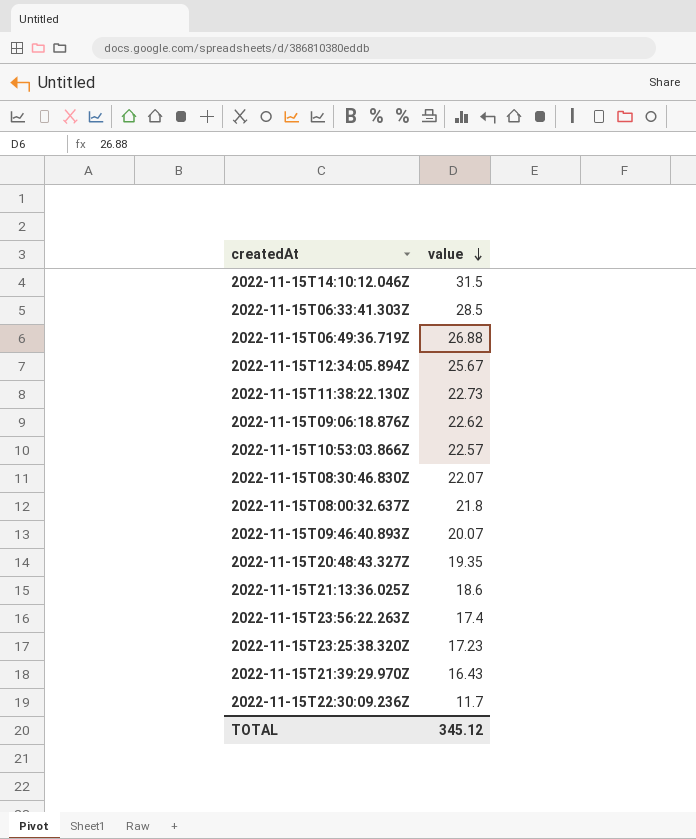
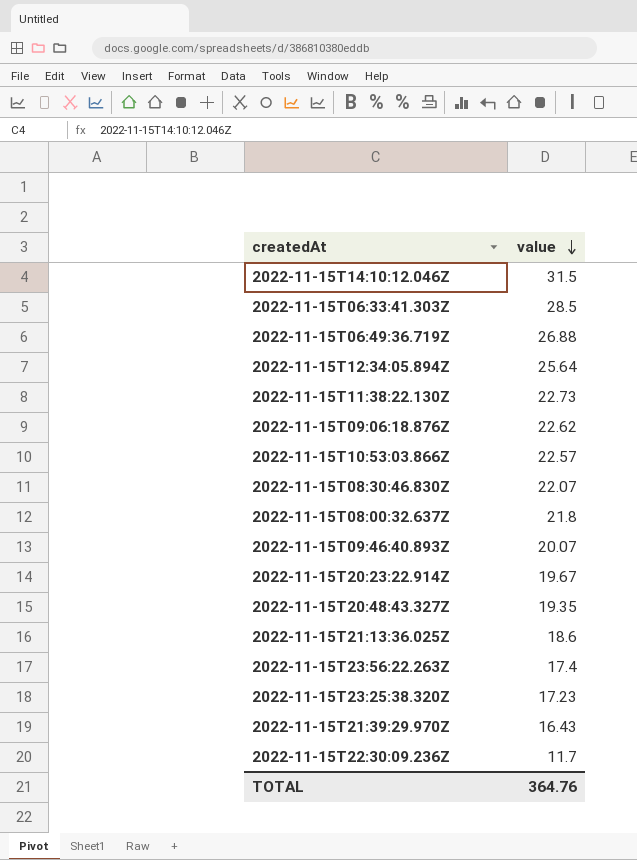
2022-11-15T12:34:05.894Z | value: 25.67 -> 25.64
row 2022-11-15T20:23:22.914Z: none -> 19.67
TOTAL | value: 345.12 -> 364.76

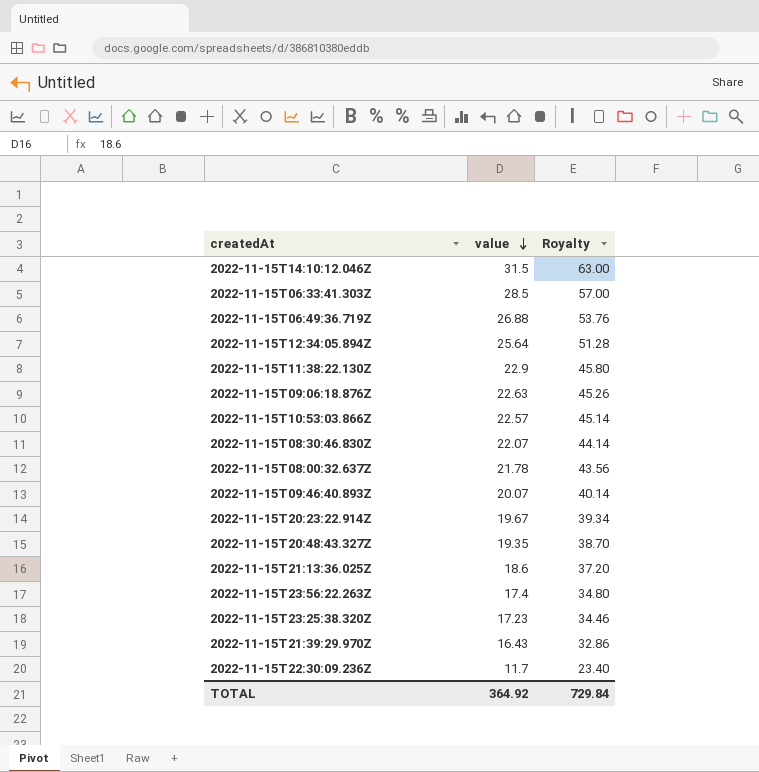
column Royalty | formula: none -> [value] * 2
2022-11-15T11:38:22.130Z | value: 22.73 -> 22.9
2022-11-15T09:06:18.876Z | value: 22.62 -> 22.63
2022-11-15T08:00:32.637Z | value: 21.8 -> 21.78
TOTAL | value: 364.76 -> 364.92

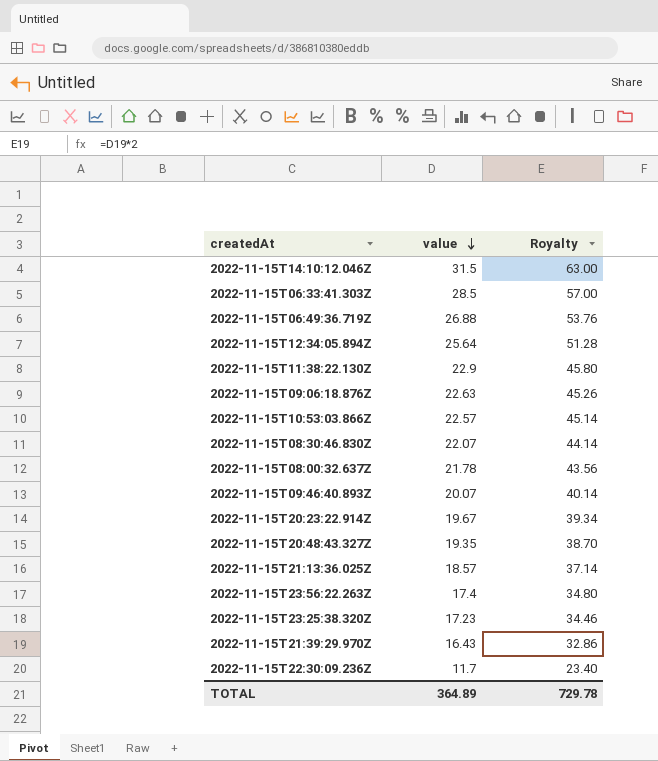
2022-11-15T21:13:36.025Z | value: 18.6 -> 18.57
2022-11-15T21:13:36.025Z | Royalty: 37.20 -> 37.14
TOTAL | value: 364.92 -> 364.89
TOTAL | Royalty: 729.84 -> 729.78

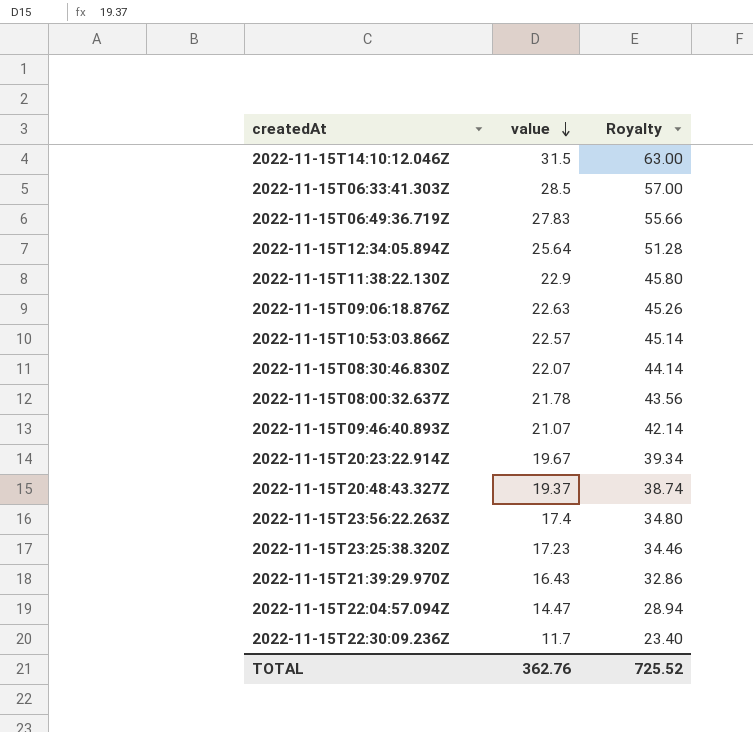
row 2022-11-15T21:13:36.025Z: 18.57 | 37.14 -> none
2022-11-15T06:49:36.719Z | value: 26.88 -> 27.83
2022-11-15T06:49:36.719Z | Royalty: 53.76 -> 55.66
2022-11-15T09:46:40.893Z | value: 20.07 -> 21.07
2022-11-15T09:46:40.893Z | Royalty: 40.14 -> 42.14
2022-11-15T20:48:43.327Z | value: 19.35 -> 19.37
2022-11-15T20:48:43.327Z | Royalty: 38.70 -> 38.74
row 2022-11-15T22:04:57.094Z: none -> 14.47 | 28.94
TOTAL | value: 364.89 -> 362.76
TOTAL | Royalty: 729.78 -> 725.52

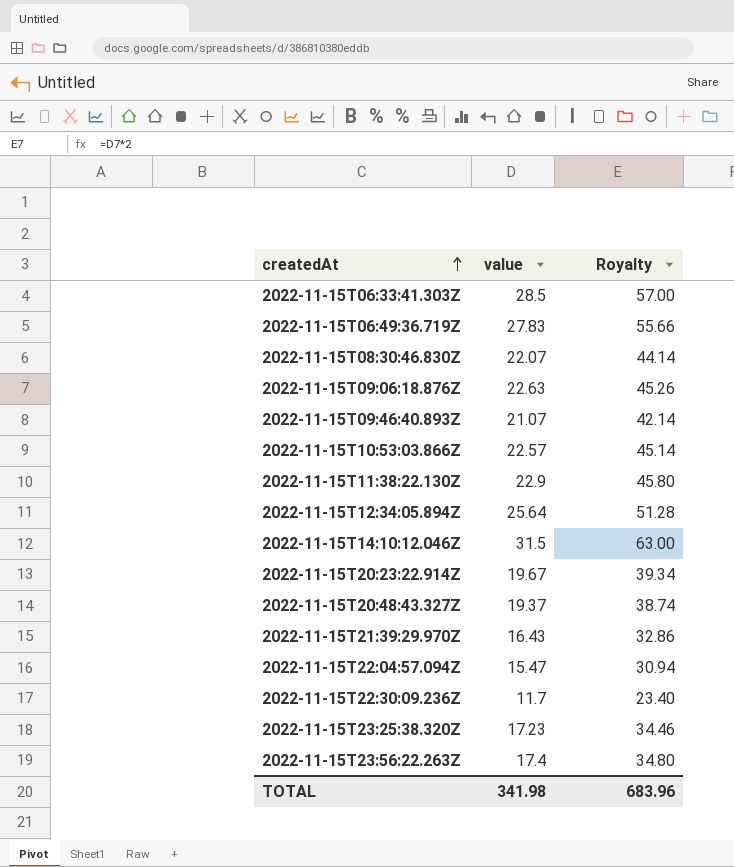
row order: value descending -> createdAt ascending
row 2022-11-15T08:00:32.637Z: 21.78 | 43.56 -> none
2022-11-15T22:04:57.094Z | value: 14.47 -> 15.47
2022-11-15T22:04:57.094Z | Royalty: 28.94 -> 30.94
TOTAL | value: 362.76 -> 341.98
TOTAL | Royalty: 725.52 -> 683.96

